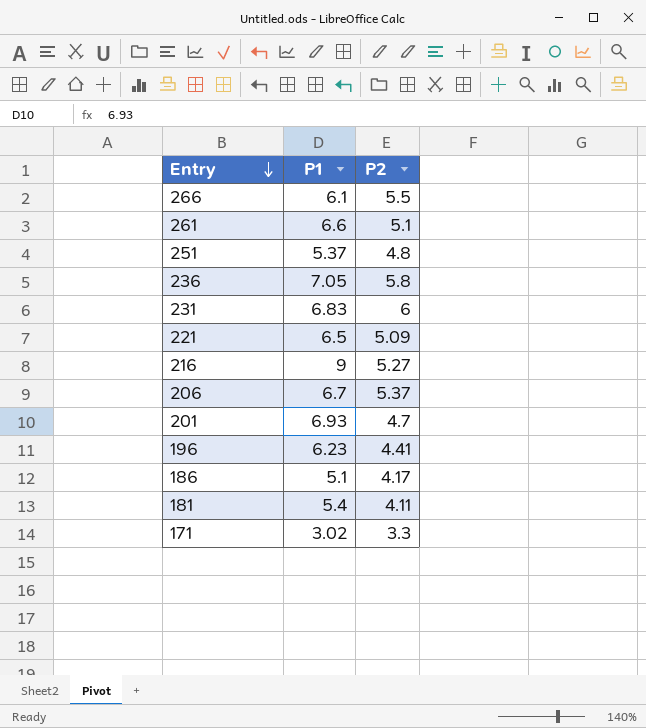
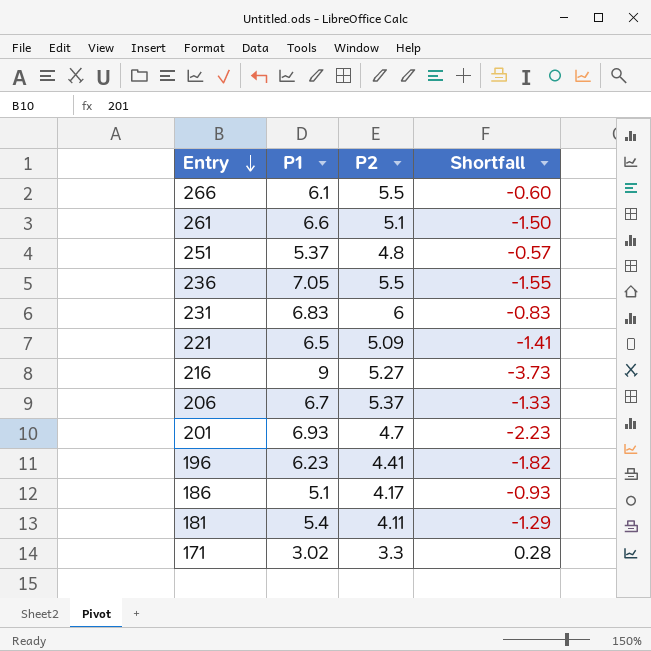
column Shortfall | formula: none -> [P2] - [P1]
236 | P2: 5.8 -> 5.5

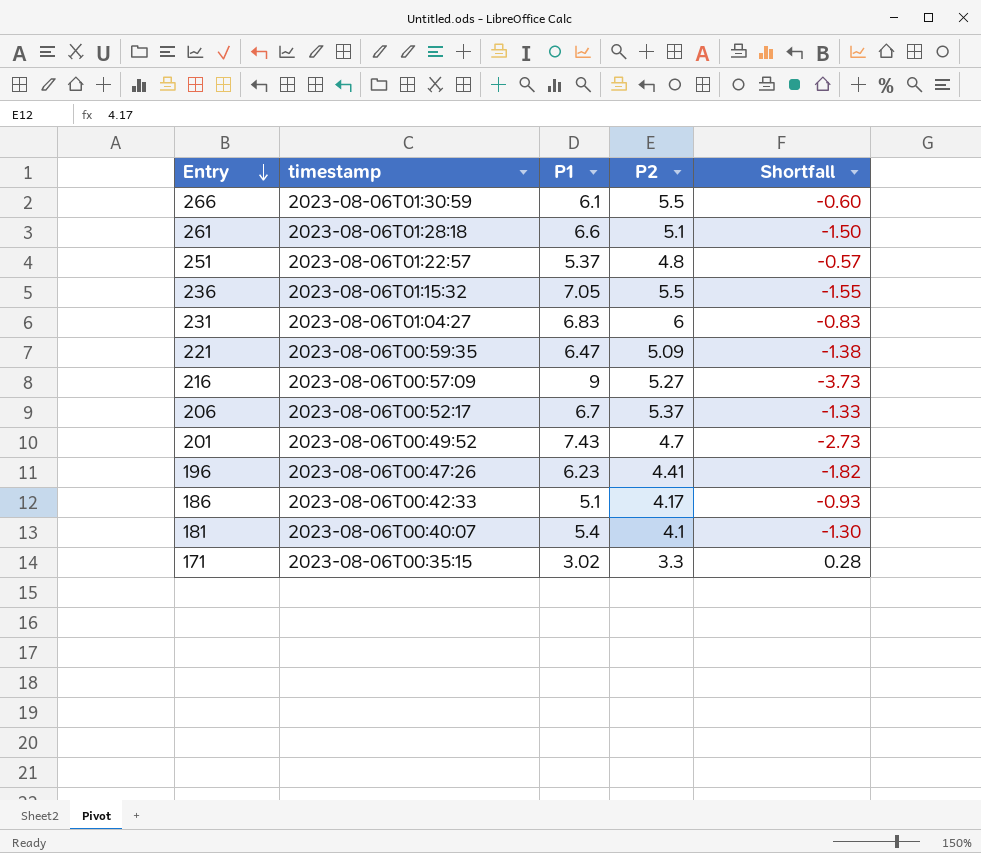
column timestamp | position: none -> 2
221 | P1: 6.5 -> 6.47
221 | Shortfall: -1.41 -> -1.38
201 | P1: 6.93 -> 7.43
201 | Shortfall: -2.23 -> -2.73
181 | P2: 4.11 -> 4.1
181 | Shortfall: -1.29 -> -1.30

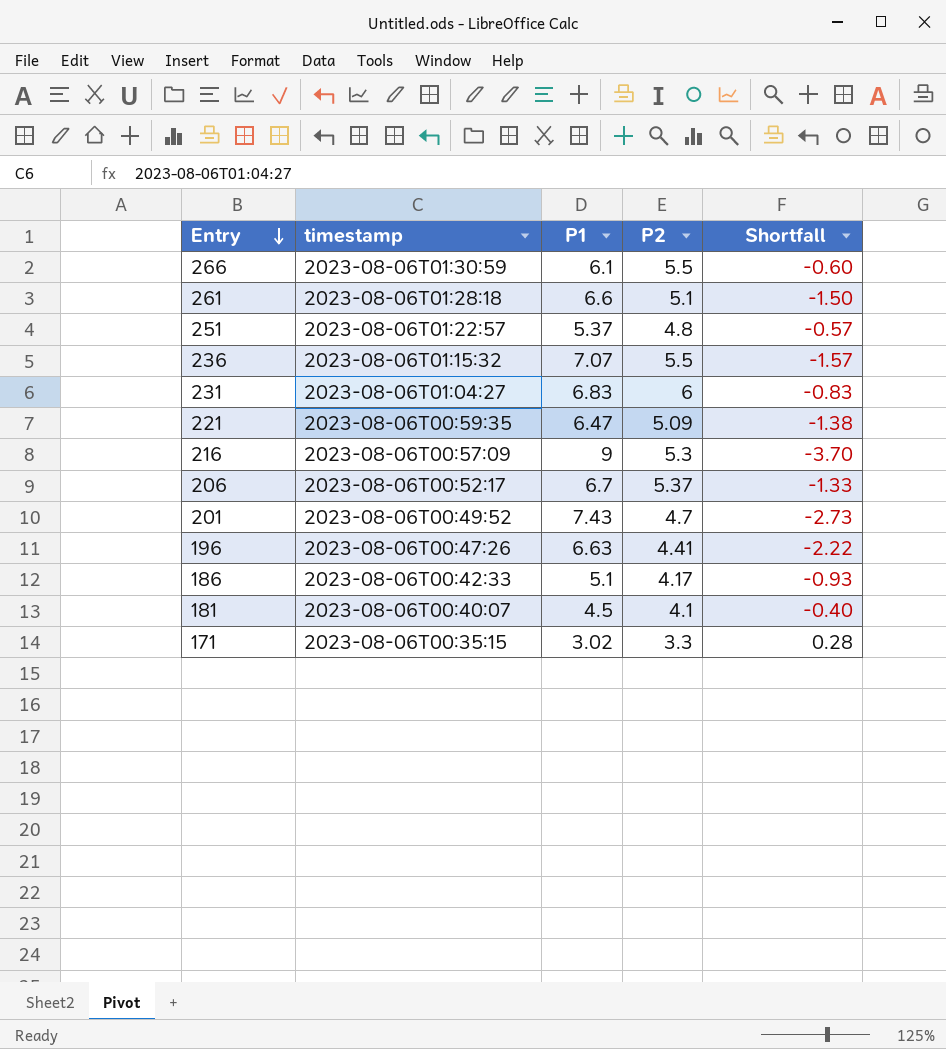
236 | P1: 7.05 -> 7.07
236 | Shortfall: -1.55 -> -1.57
216 | P2: 5.27 -> 5.3
216 | Shortfall: -3.73 -> -3.70
196 | P1: 6.23 -> 6.63
196 | Shortfall: -1.82 -> -2.22
181 | P1: 5.4 -> 4.5
181 | Shortfall: -1.30 -> -0.40

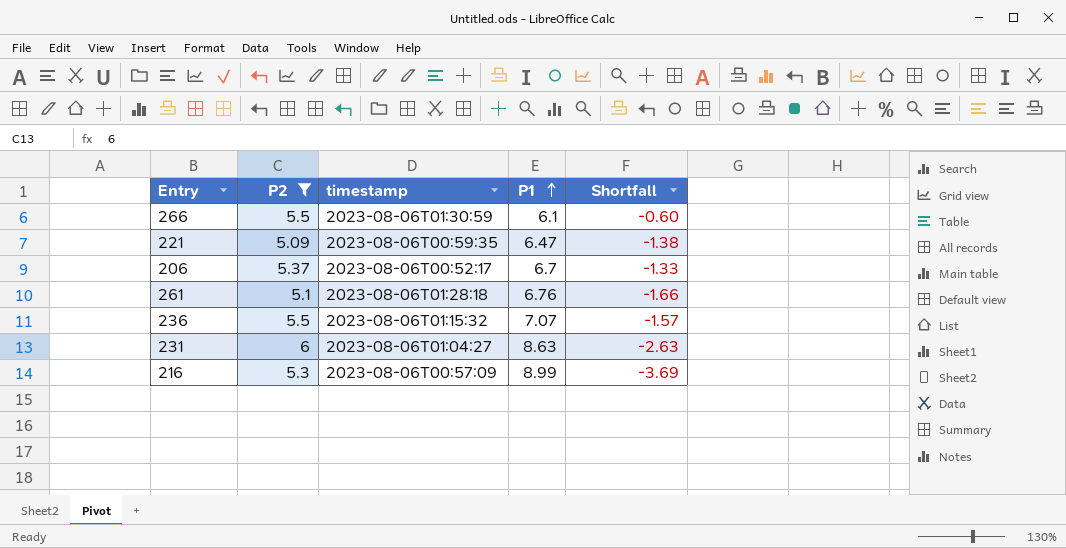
filter: none -> P2 >= 5.09
row order: Entry descending -> P1 ascending
column P2 | position: 4 -> 2
261 | P1: 6.6 -> 6.76
261 | Shortfall: -1.50 -> -1.66
231 | P1: 6.83 -> 8.63
231 | Shortfall: -0.83 -> -2.63
216 | P1: 9 -> 8.99
216 | Shortfall: -3.70 -> -3.69

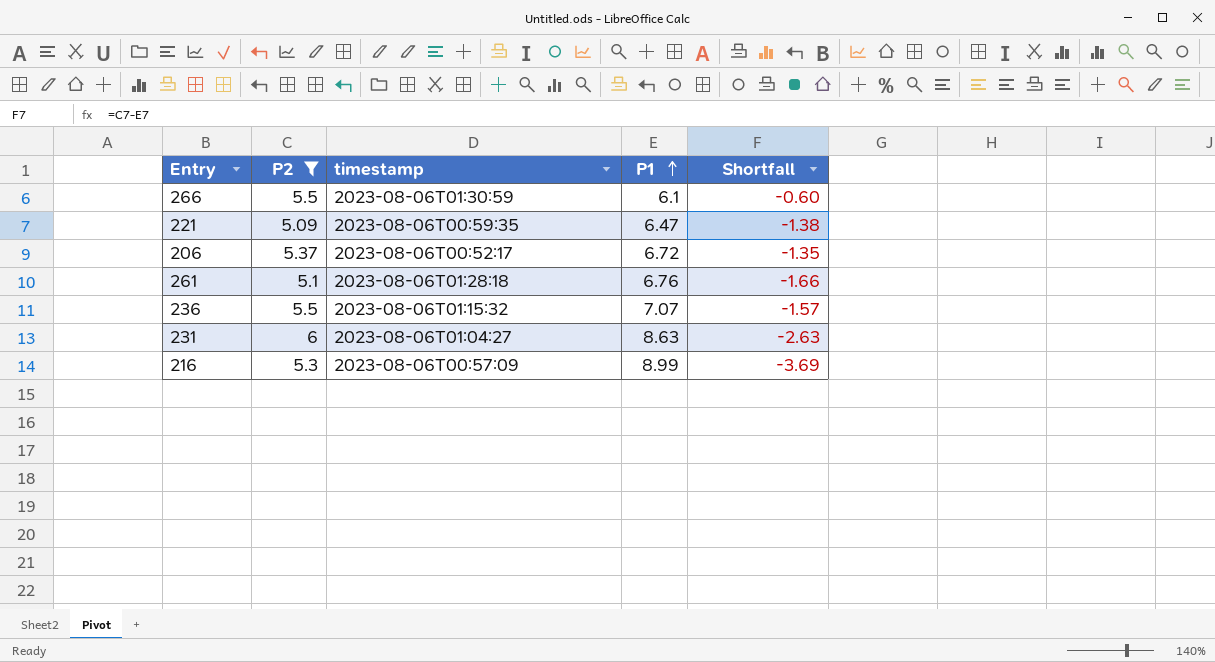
206 | P1: 6.7 -> 6.72
206 | Shortfall: -1.33 -> -1.35

